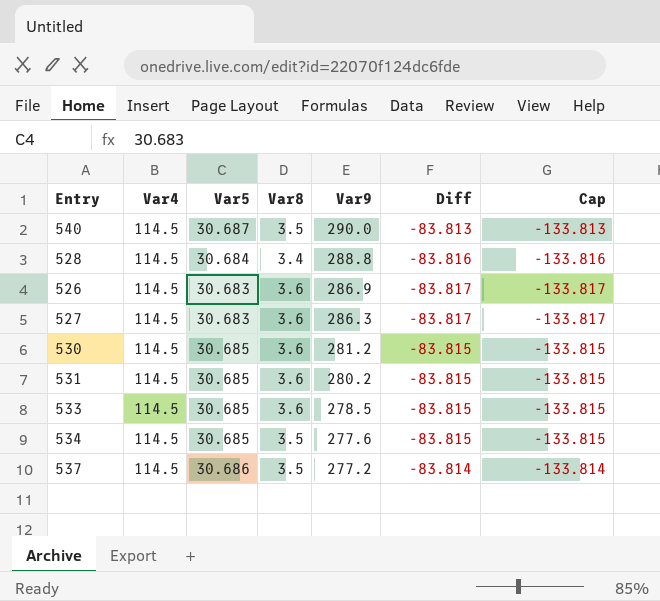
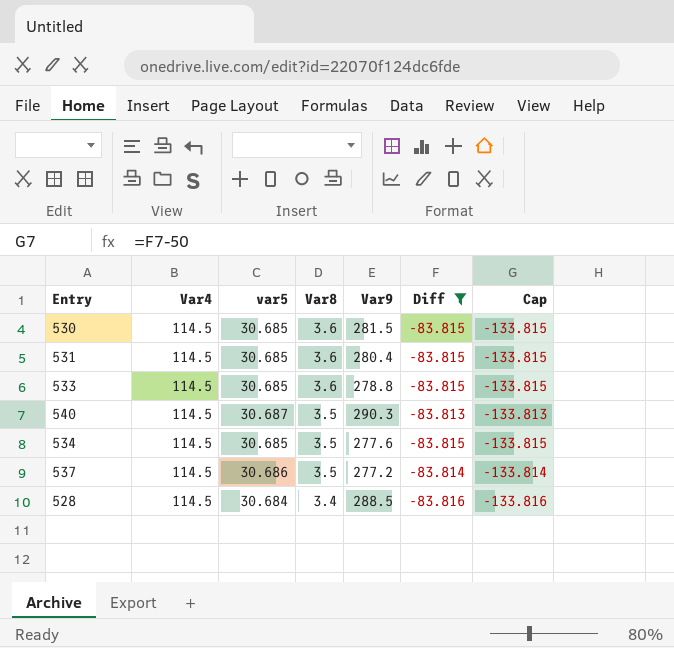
filter: none -> Diff != -83.817
row order: Var9 descending -> Var8 descending
column name: Var5 -> var5
530 | Var9: 281.2 -> 281.5
531 | Var9: 280.2 -> 280.4
533 | Var9: 278.5 -> 278.8
540 | Var9: 290.0 -> 290.3
528 | Var9: 288.8 -> 288.5

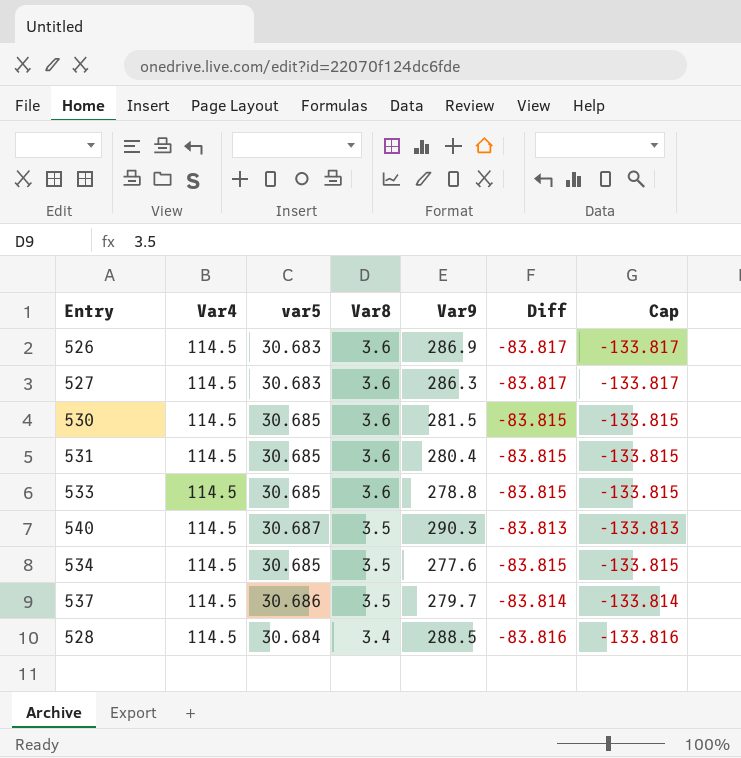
filter: Diff != -83.817 -> none
537 | Var9: 277.2 -> 279.7

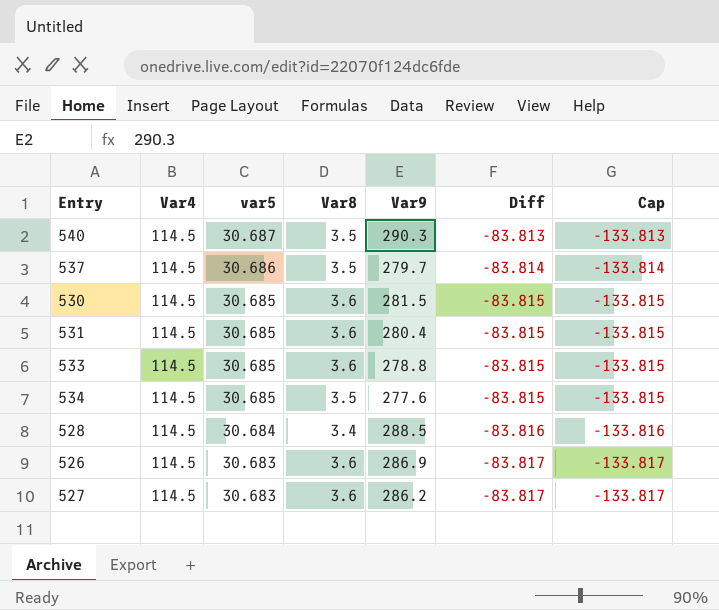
row order: Var8 descending -> var5 descending
527 | Var9: 286.3 -> 286.2

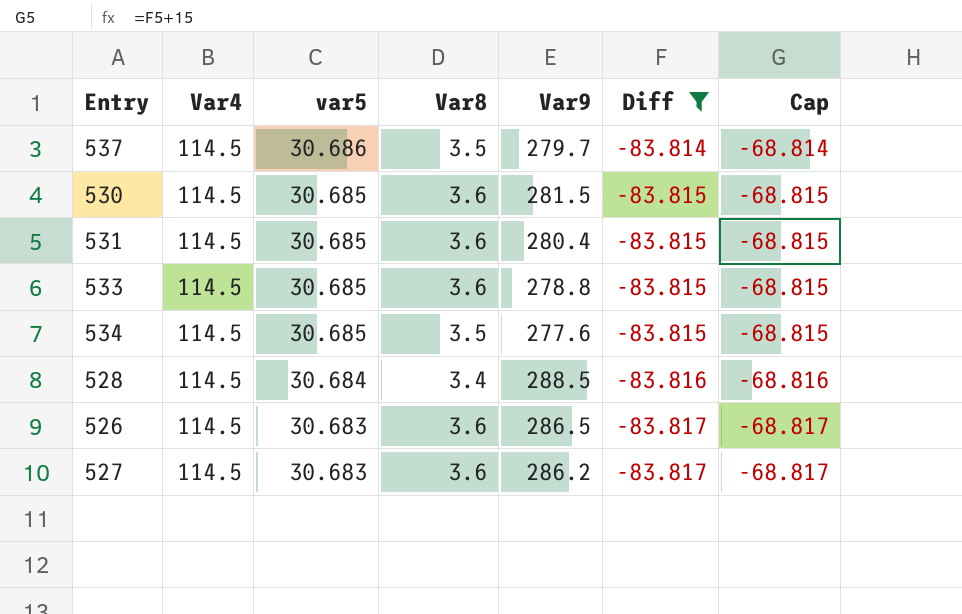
filter: none -> Diff != -83.813
column Cap | formula: [Diff] - 50 -> [Diff] + 15
526 | Var9: 286.9 -> 286.5

